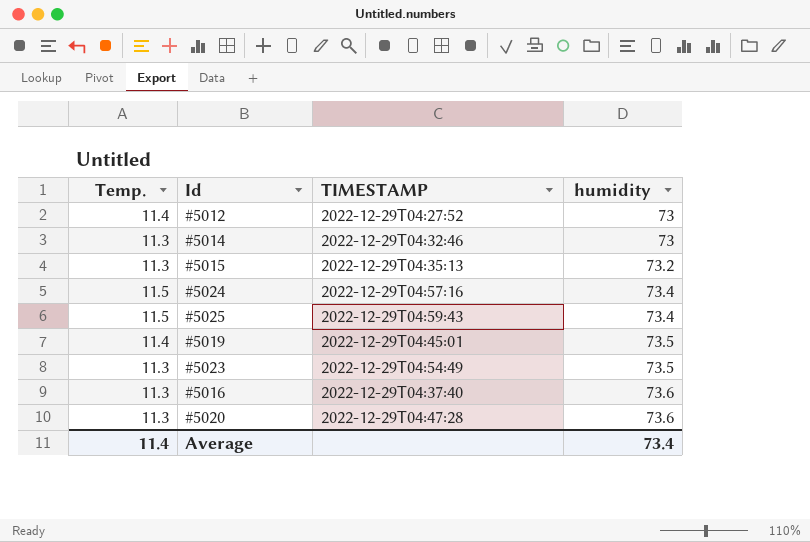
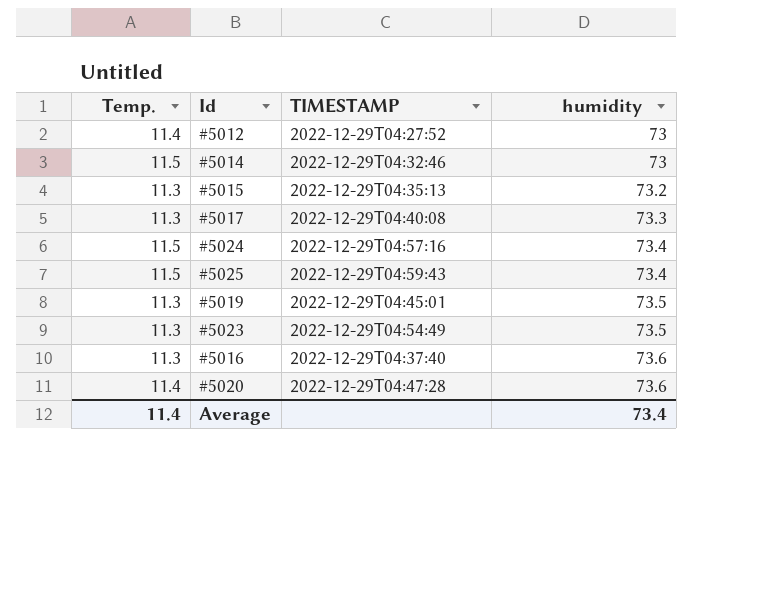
#5014 | Temp.: 11.3 -> 11.5
row #5017: none -> 11.3 | 2022-12-29T04:40:08 | 73.3
#5019 | Temp.: 11.4 -> 11.3
#5020 | Temp.: 11.3 -> 11.4

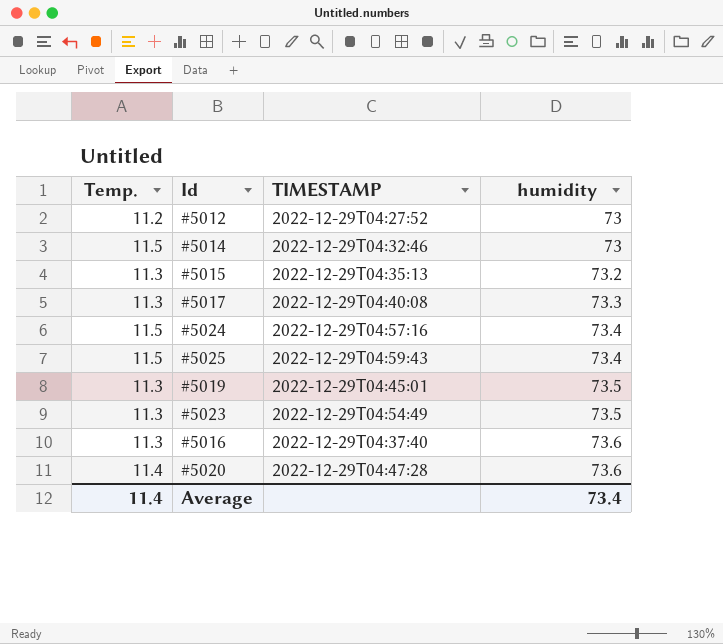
#5012 | Temp.: 11.4 -> 11.2

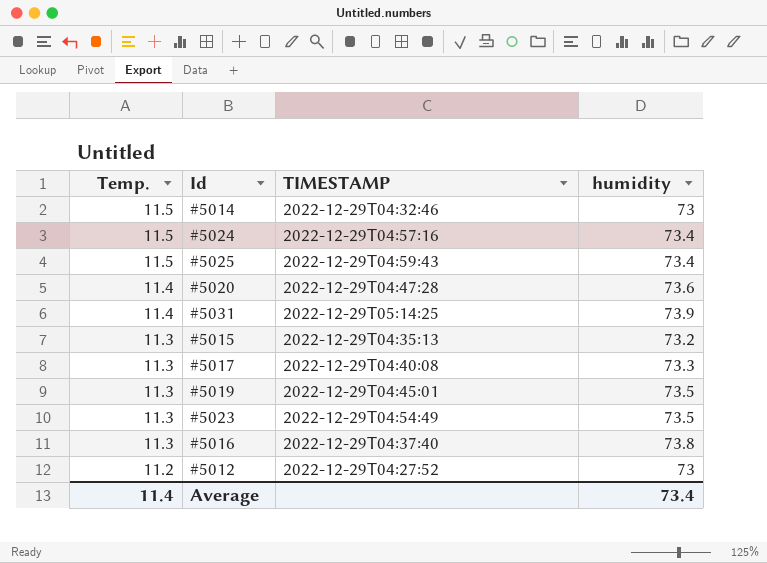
row order: humidity ascending -> Temp. descending
row #5031: none -> 11.4 | 2022-12-29T05:14:25 | 73.9
#5016 | humidity: 73.6 -> 73.8

